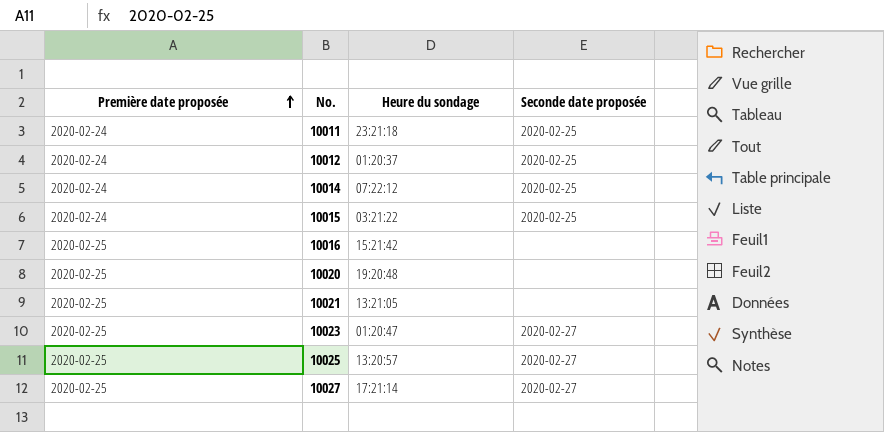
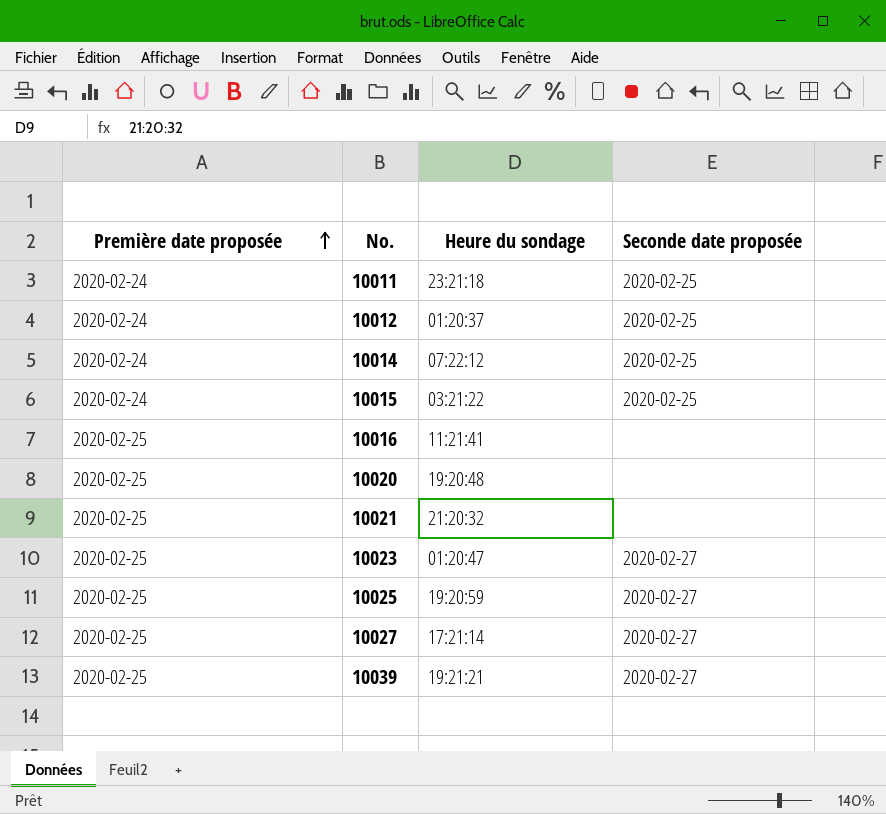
10016 | Heure du sondage: 15:21:42 -> 11:21:41
10021 | Heure du sondage: 13:21:05 -> 21:20:32
10025 | Heure du sondage: 13:20:57 -> 19:20:59
row 10039: none -> 2020-02-25 | 19:21:21 | 2020-02-27

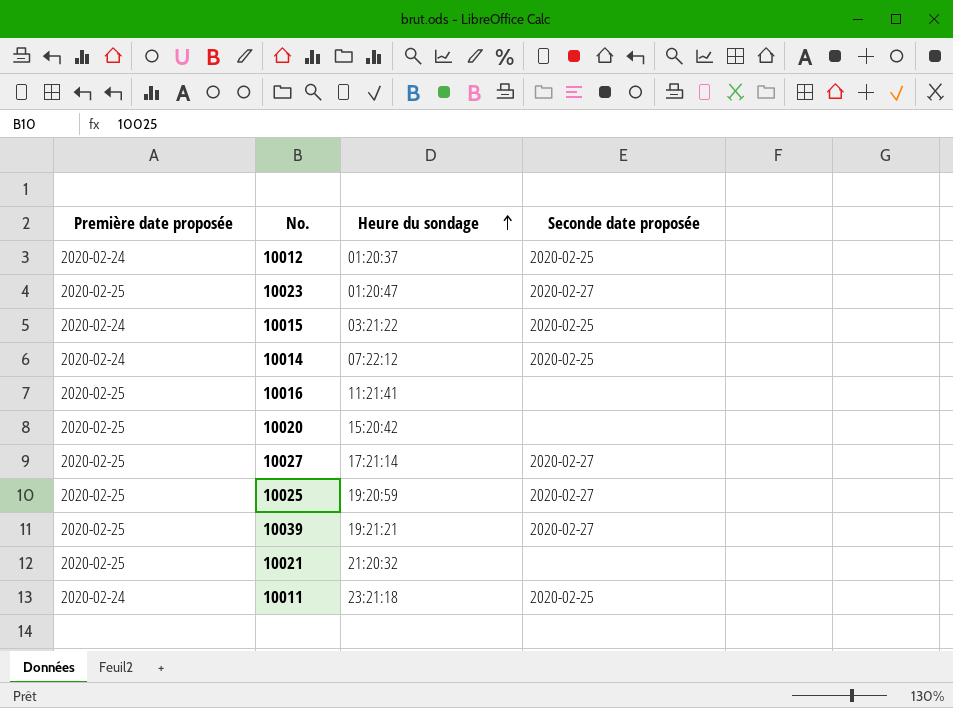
row order: Première date proposée ascending -> Heure du sondage ascending
10020 | Heure du sondage: 19:20:48 -> 15:20:42

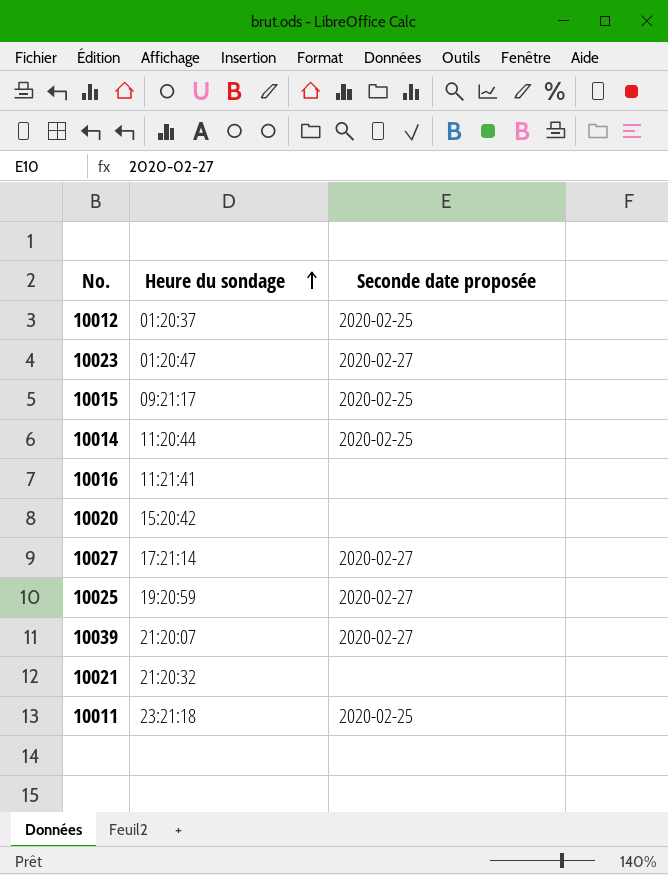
column Première date proposée | position: 1 -> none
10015 | Heure du sondage: 03:21:22 -> 09:21:17
10014 | Heure du sondage: 07:22:12 -> 11:20:44
10039 | Heure du sondage: 19:21:21 -> 21:20:07

